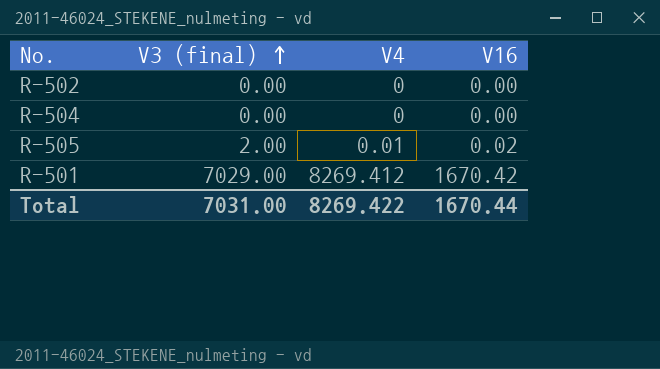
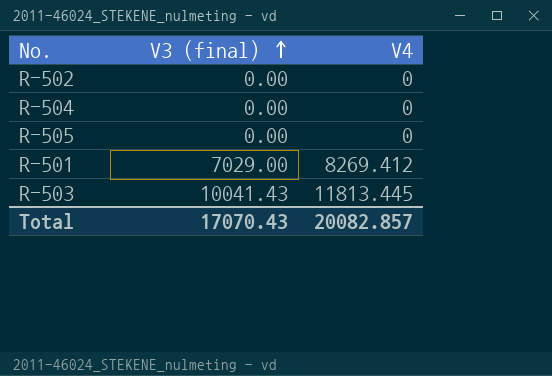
column V16 | position: 4 -> none
R-505 | V3 (final): 2.00 -> 0.00
R-505 | V4: 0.01 -> 0
row R-503: none -> 10041.43 | 11813.445
Total | V3 (final): 7031.00 -> 17070.43
Total | V4: 8269.422 -> 20082.857

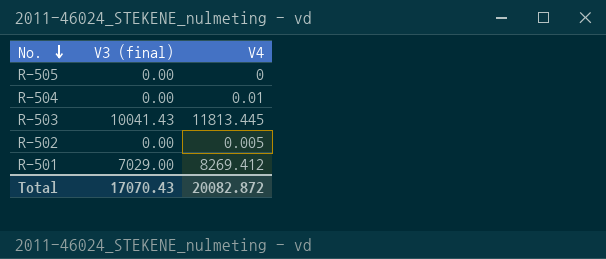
row order: V3 (final) ascending -> No. descending
R-504 | V4: 0 -> 0.01
R-502 | V4: 0 -> 0.005
Total | V4: 20082.857 -> 20082.872

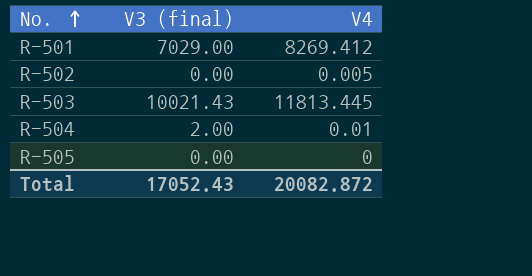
row order: No. descending -> No. ascending
R-503 | V3 (final): 10041.43 -> 10021.43
R-504 | V3 (final): 0.00 -> 2.00
Total | V3 (final): 17070.43 -> 17052.43

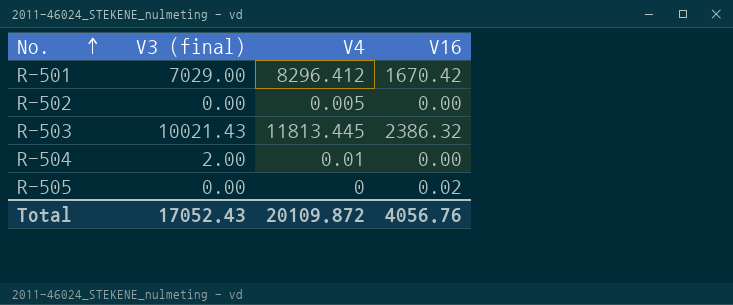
column V16 | position: none -> 4
R-501 | V4: 8269.412 -> 8296.412
Total | V4: 20082.872 -> 20109.872

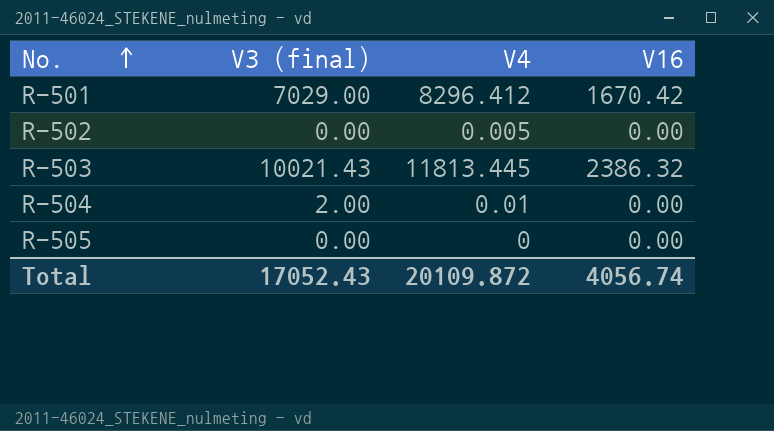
R-505 | V16: 0.02 -> 0.00
Total | V16: 4056.76 -> 4056.74

